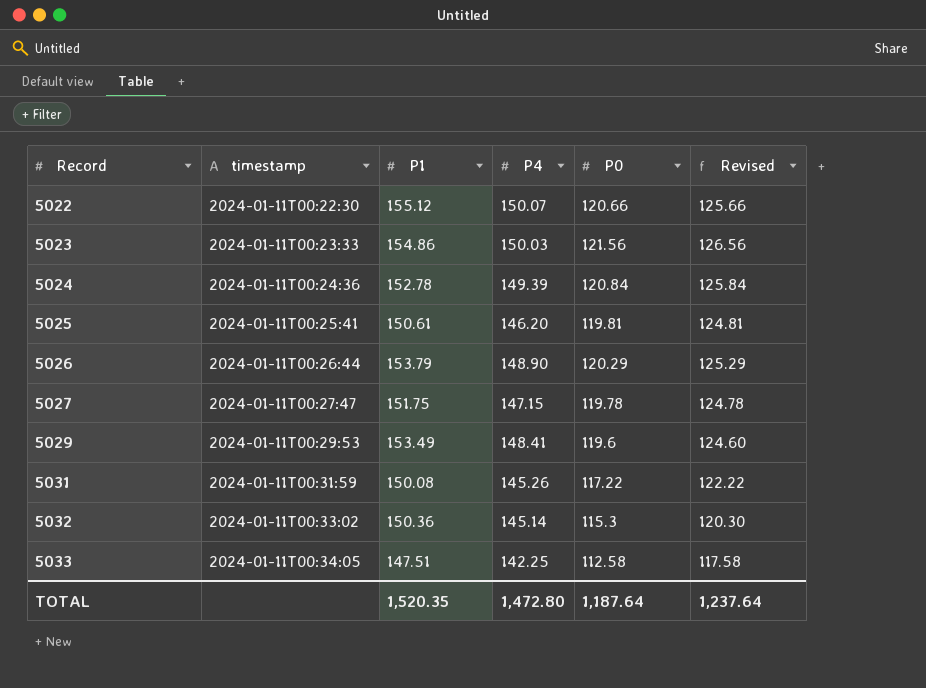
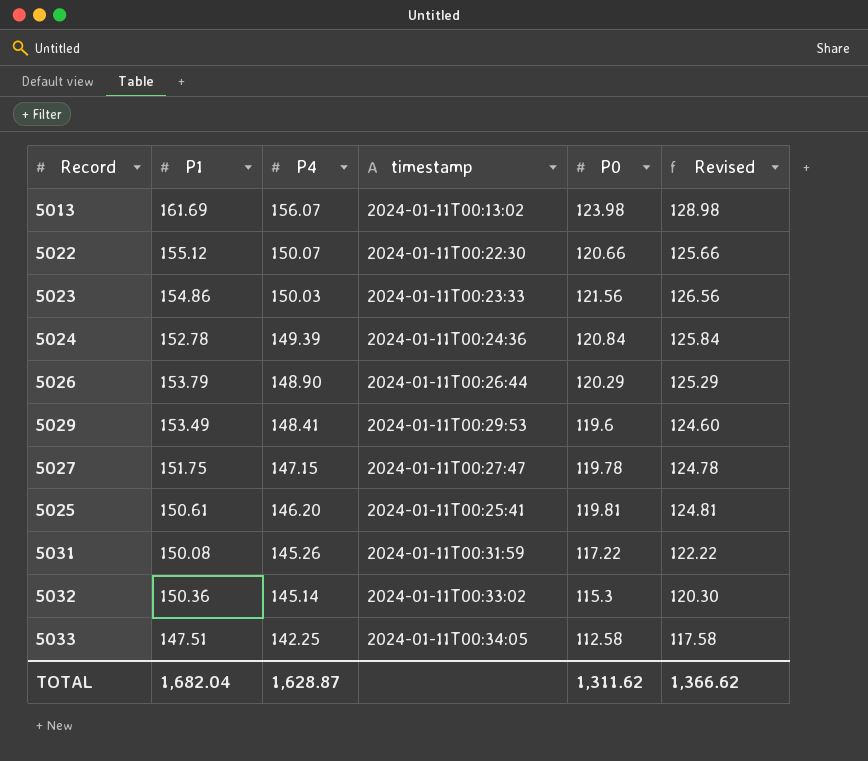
row order: Record ascending -> P4 descending
column timestamp | position: 2 -> 4
row 5013: none -> 161.69 | 156.07 | 2024-01-11T00:13:02 | 123.98 | 128.98
TOTAL | P1: 1,520.35 -> 1,682.04
TOTAL | P4: 1,472.80 -> 1,628.87
TOTAL | P0: 1,187.64 -> 1,311.62
TOTAL | Revised: 1,237.64 -> 1,366.62

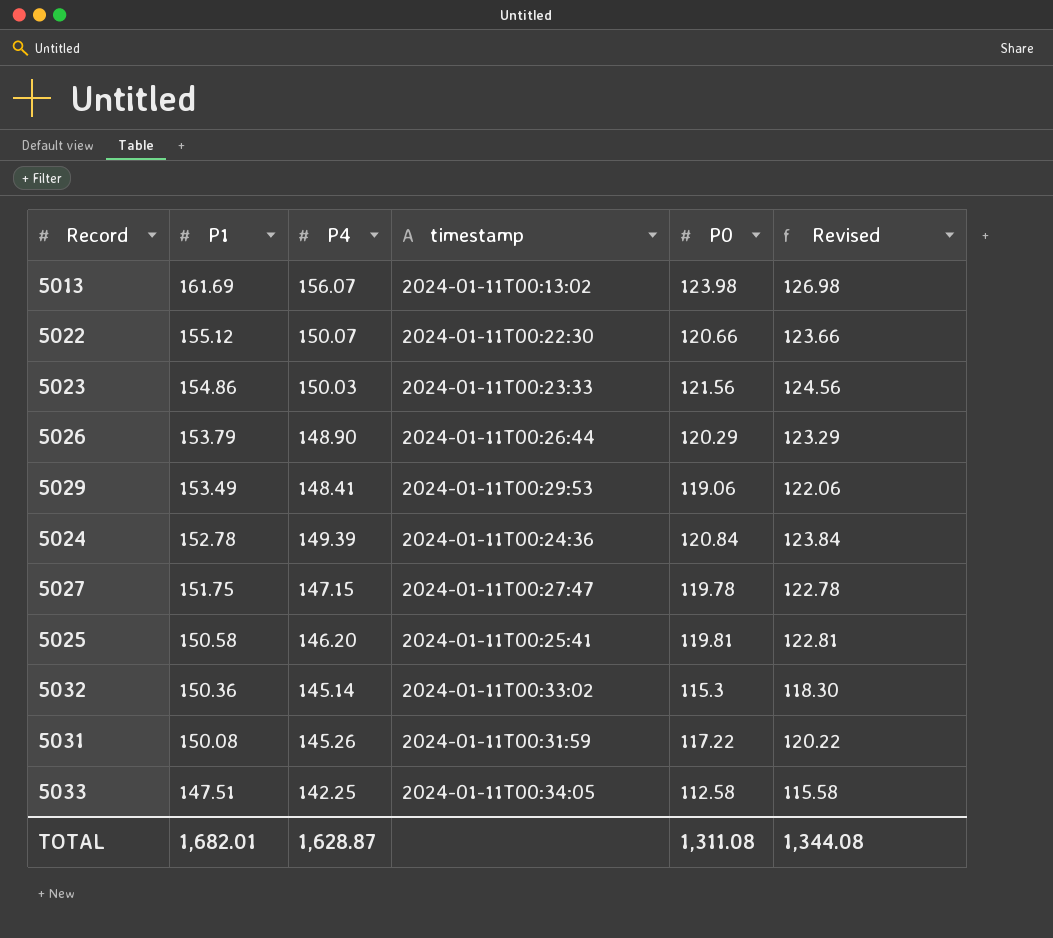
row order: P4 descending -> P1 descending
column Revised | formula: [P0] + 5 -> [P0] + 3
5029 | P0: 119.6 -> 119.06
5025 | P1: 150.61 -> 150.58
TOTAL | P1: 1,682.04 -> 1,682.01
TOTAL | P0: 1,311.62 -> 1,311.08
TOTAL | Revised: 1,366.62 -> 1,344.08

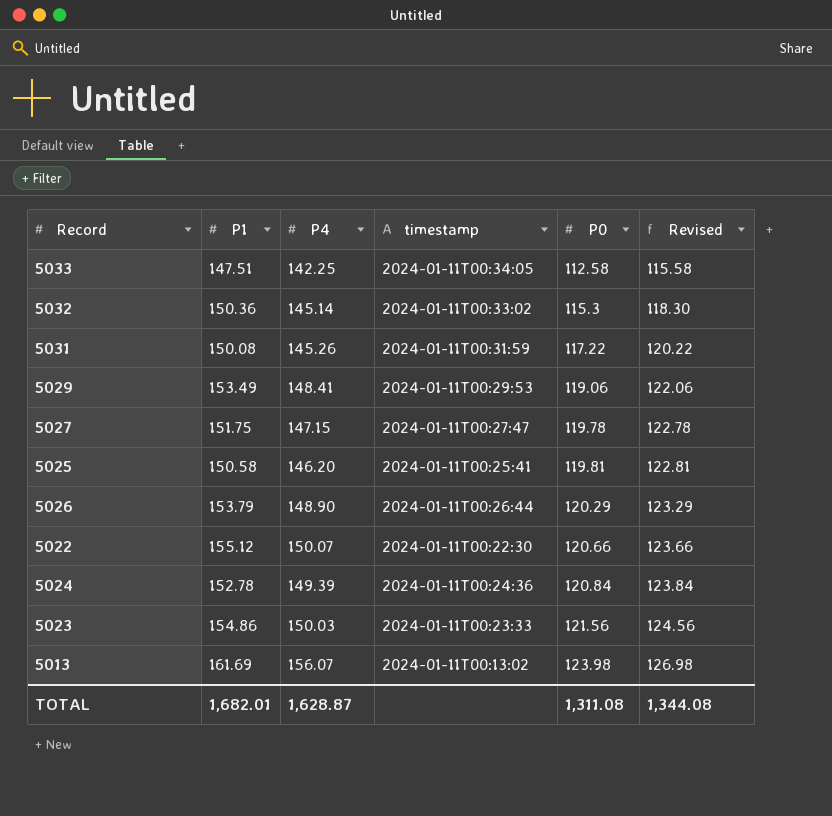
row order: P1 descending -> P0 ascending

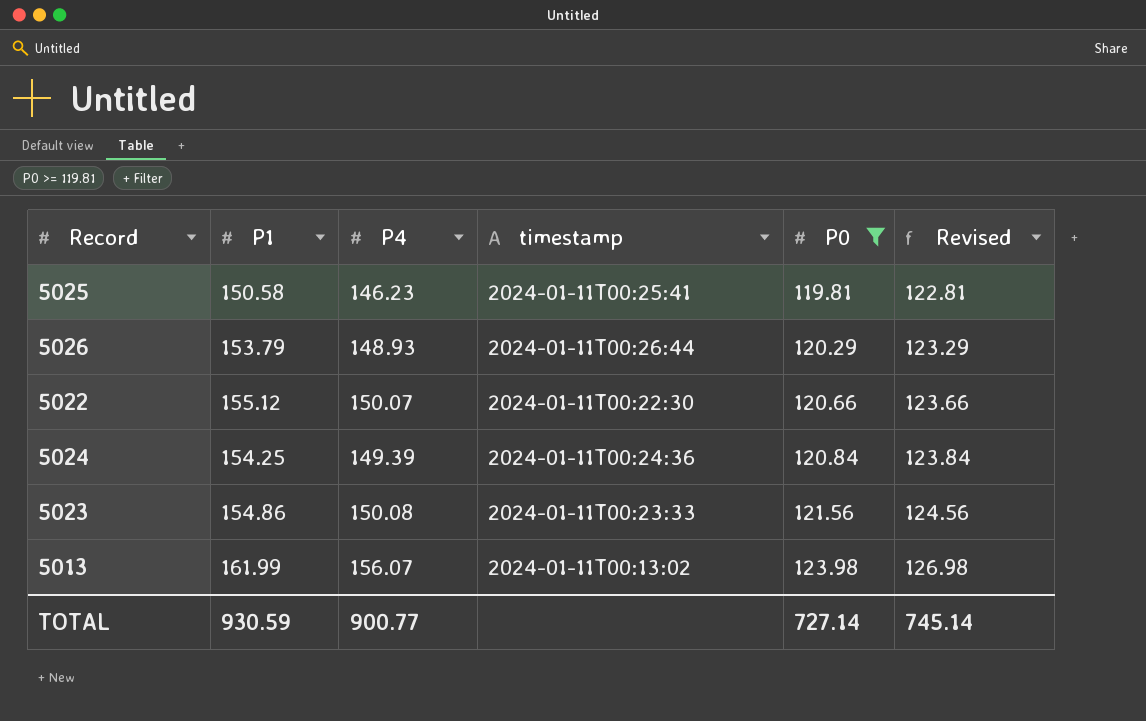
filter: none -> P0 >= 119.81
5025 | P4: 146.20 -> 146.23
5026 | P4: 148.90 -> 148.93
5024 | P1: 152.78 -> 154.25
5023 | P4: 150.03 -> 150.08
5013 | P1: 161.69 -> 161.99
TOTAL | P1: 1,682.01 -> 930.59
TOTAL | P4: 1,628.87 -> 900.77
TOTAL | P0: 1,311.08 -> 727.14
TOTAL | Revised: 1,344.08 -> 745.14

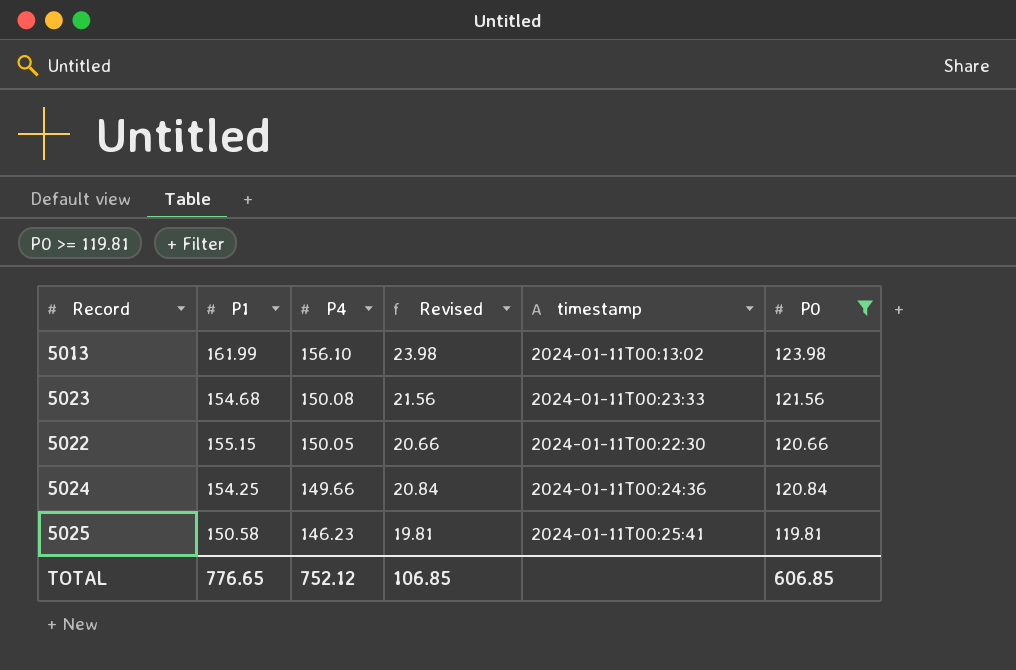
row order: P0 ascending -> P4 descending
column Revised | formula: [P0] + 3 -> [P0] - 100
column Revised | position: 6 -> 4
row 5026: 153.79 | 148.93 | 2024-01-11T00:26:44 | 120.29 | 123.29 -> none
5013 | P4: 156.07 -> 156.10
5023 | P1: 154.86 -> 154.68
5022 | P1: 155.12 -> 155.15
5022 | P4: 150.07 -> 150.05
5024 | P4: 149.39 -> 149.66
TOTAL | P1: 930.59 -> 776.65
TOTAL | P4: 900.77 -> 752.12
TOTAL | Revised: 745.14 -> 106.85
TOTAL | P0: 727.14 -> 606.85

